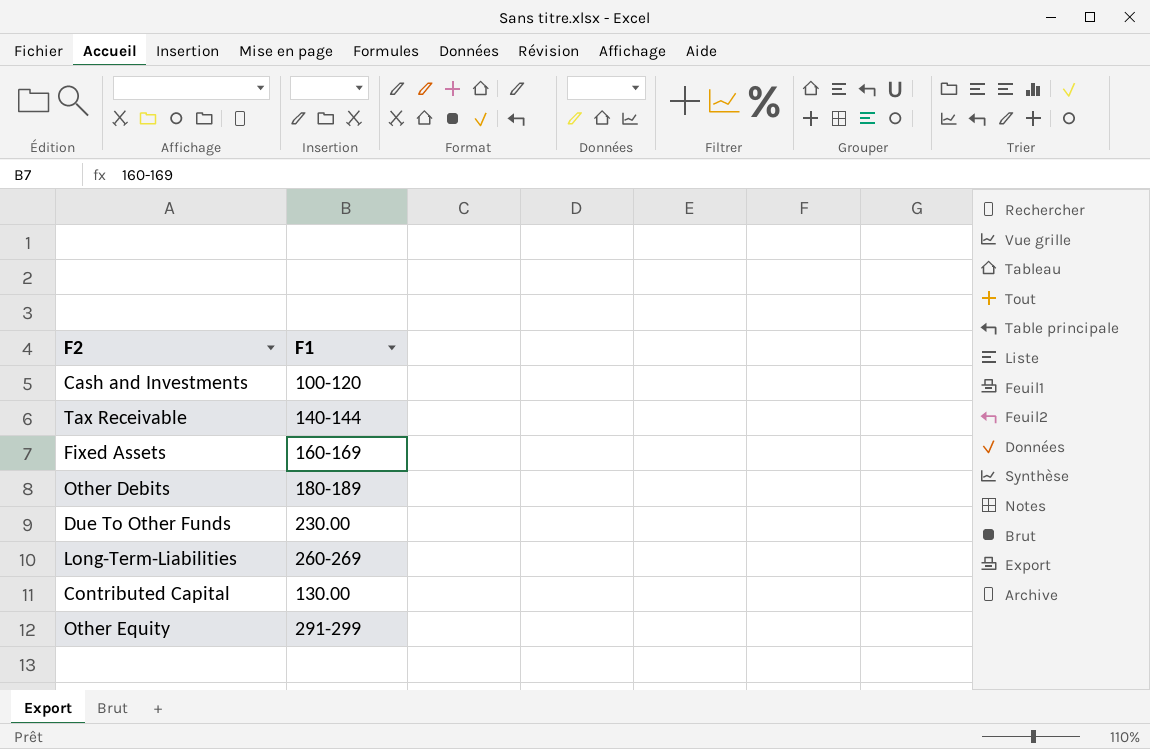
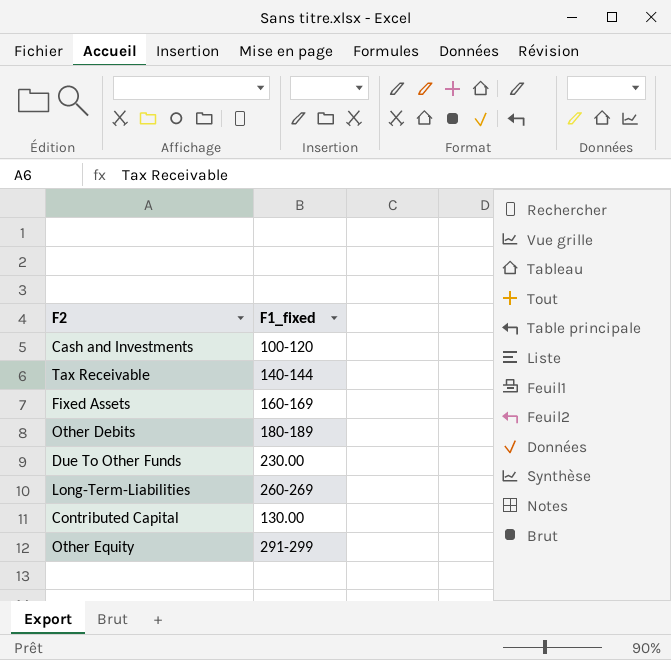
column name: F1 -> F1_fixed

